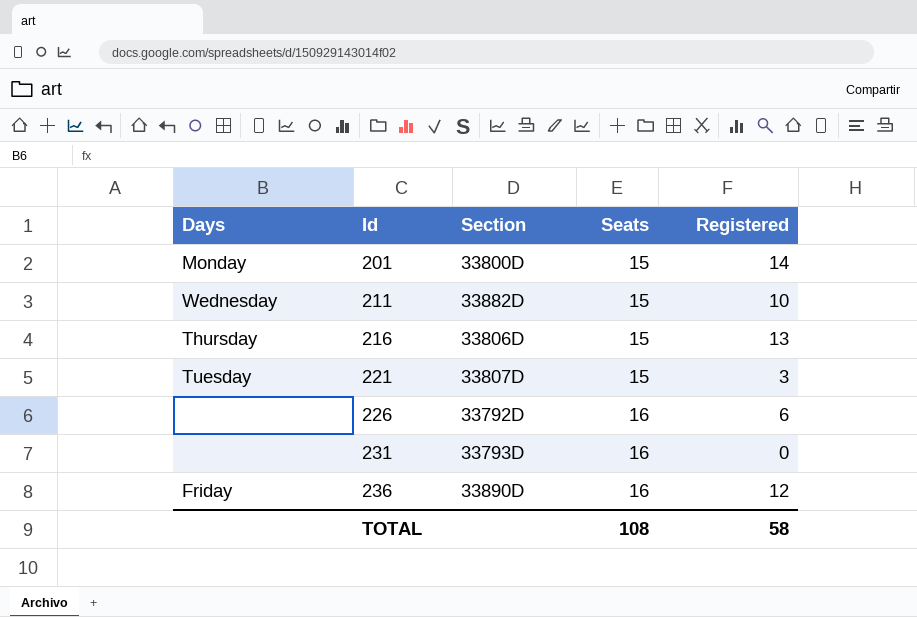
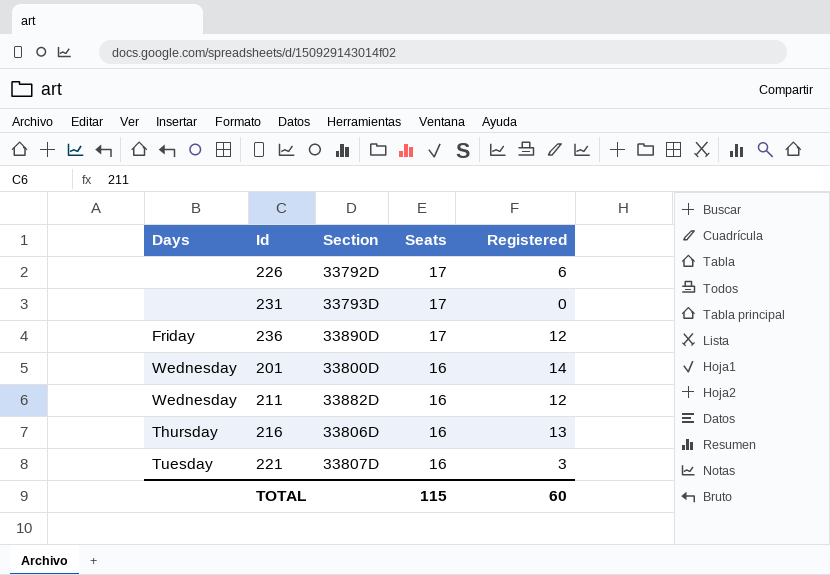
row order: Id ascending -> Seats descending
226 | Seats: 16 -> 17
231 | Seats: 16 -> 17
236 | Seats: 16 -> 17
201 | Days: Monday -> Wednesday
201 | Seats: 15 -> 16
211 | Seats: 15 -> 16
211 | Registered: 10 -> 12
216 | Seats: 15 -> 16
221 | Seats: 15 -> 16
TOTAL | Seats: 108 -> 115
TOTAL | Registered: 58 -> 60

